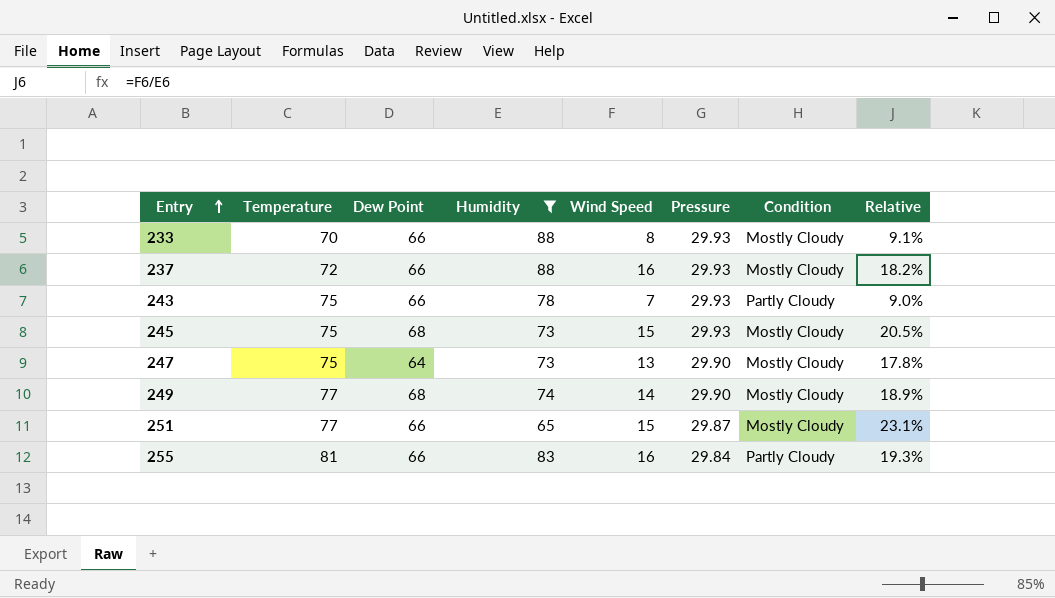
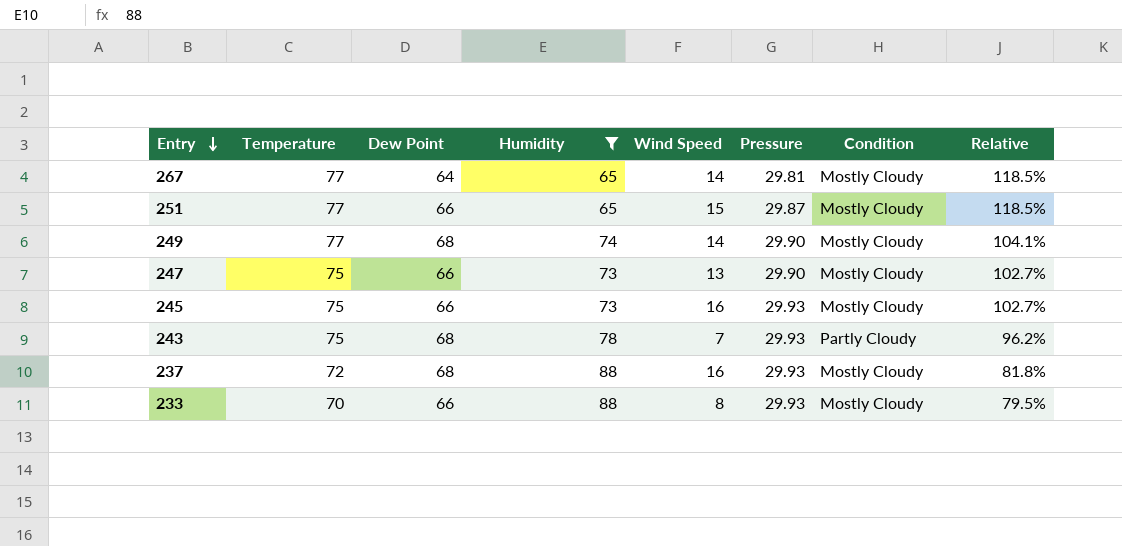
row order: Entry ascending -> Entry descending
column Relative | formula: [Wind Speed] / [Humidity] -> [Temperature] / [Humidity]
row 255: 81 | 66 | 83 | 16 | 29.84 | Partly Cloudy | 19.3% -> none
row 267: none -> 77 | 64 | 65 | 14 | 29.81 | Mostly Cloudy | 118.5%
247 | Dew Point: 64 -> 66
245 | Dew Point: 68 -> 66
245 | Wind Speed: 15 -> 16
243 | Dew Point: 66 -> 68
237 | Dew Point: 66 -> 68

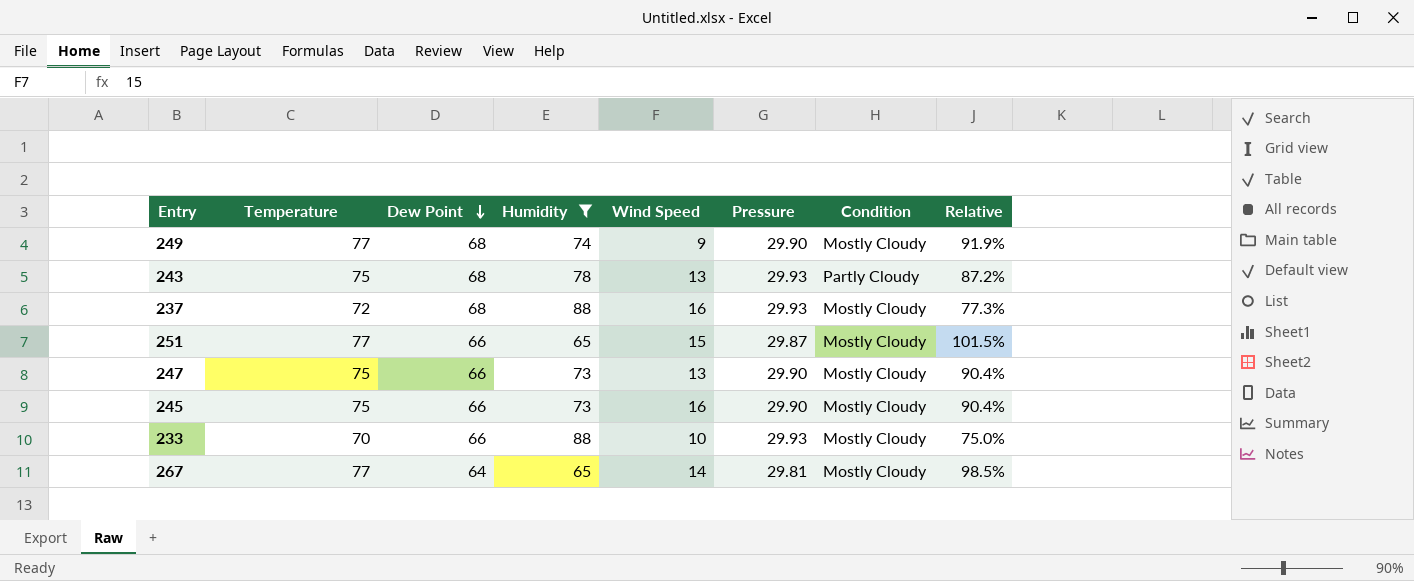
row order: Entry descending -> Dew Point descending
column Relative | formula: [Temperature] / [Humidity] -> [Dew Point] / [Humidity]
249 | Wind Speed: 14 -> 9
243 | Wind Speed: 7 -> 13
245 | Pressure: 29.93 -> 29.90
233 | Wind Speed: 8 -> 10

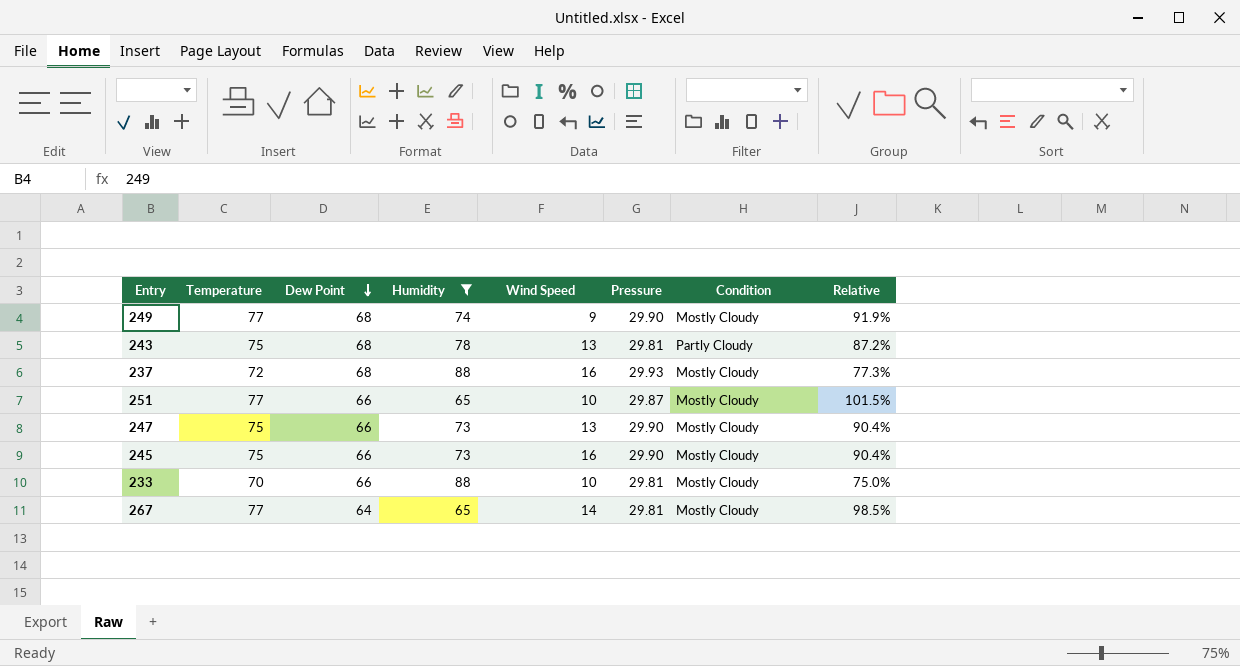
243 | Pressure: 29.93 -> 29.81
251 | Wind Speed: 15 -> 10
233 | Pressure: 29.93 -> 29.81

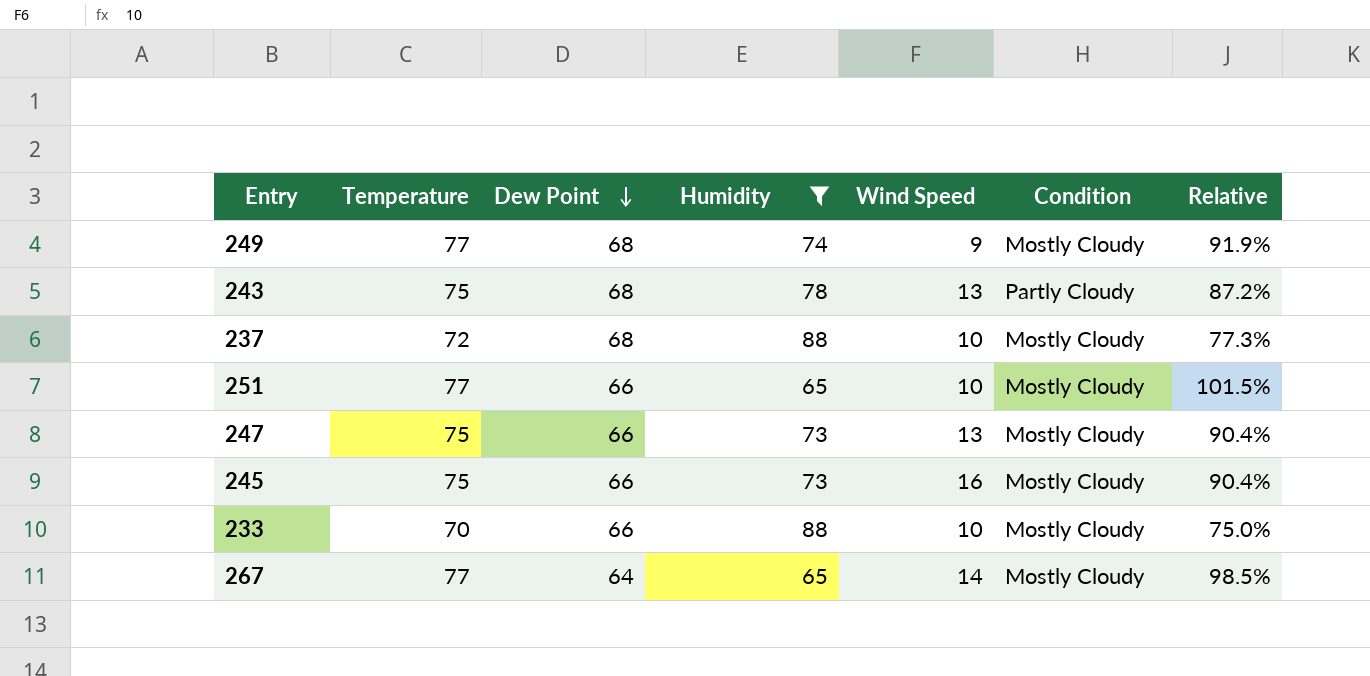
column Pressure | position: 6 -> none
237 | Wind Speed: 16 -> 10

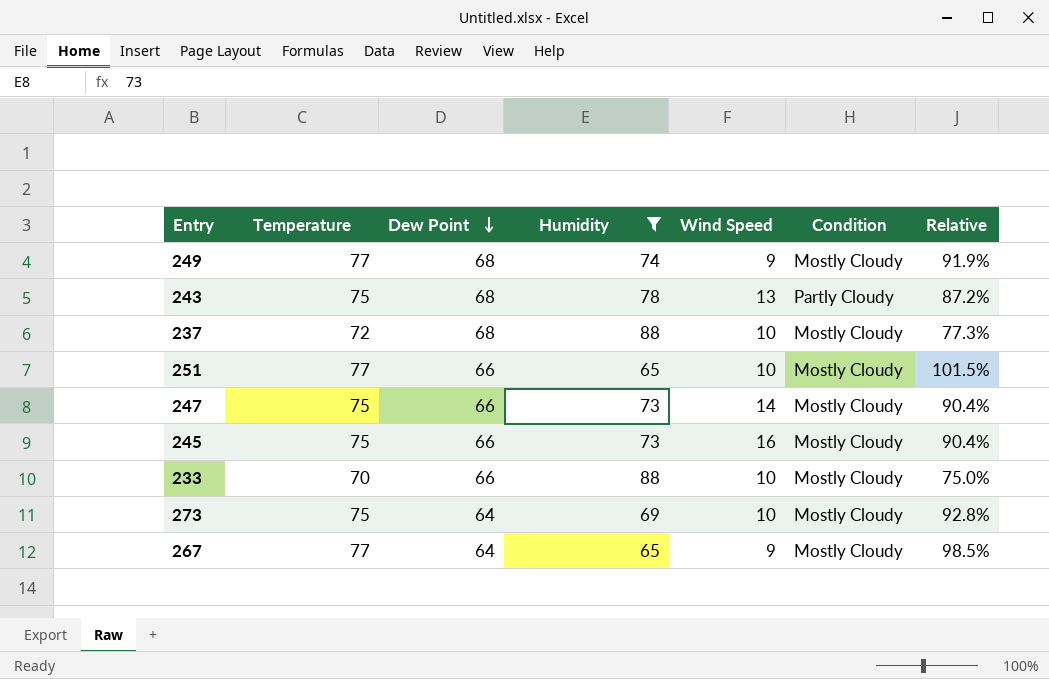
247 | Wind Speed: 13 -> 14
row 273: none -> 75 | 64 | 69 | 10 | Mostly Cloudy | 92.8%
267 | Wind Speed: 14 -> 9

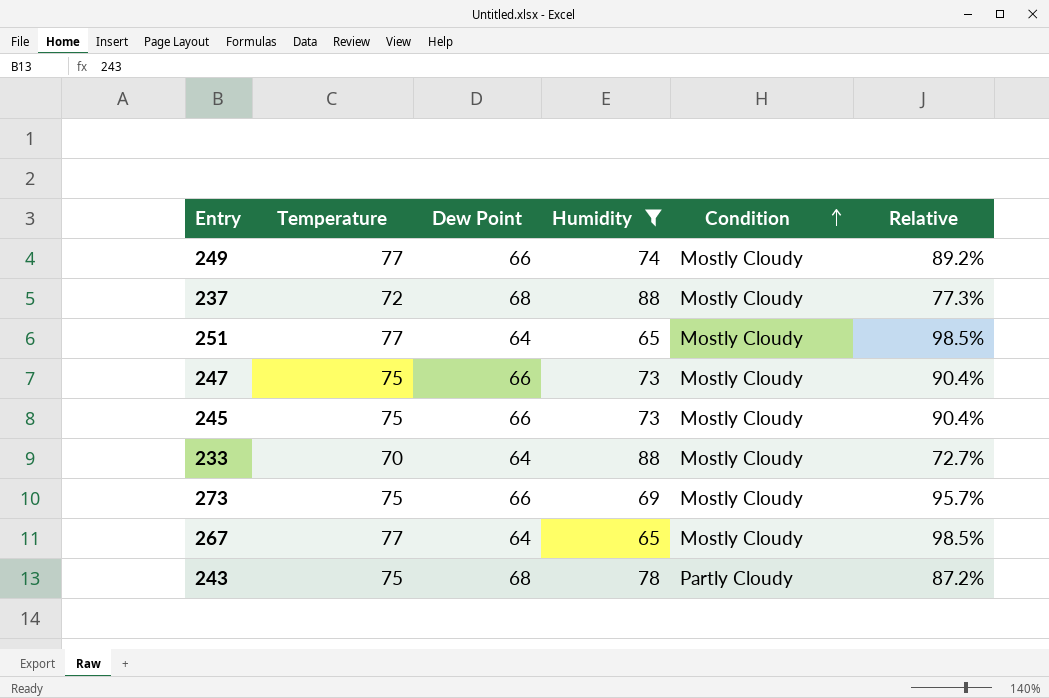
row order: Dew Point descending -> Condition ascending
column Wind Speed | position: 5 -> none
249 | Dew Point: 68 -> 66
249 | Relative: 91.9% -> 89.2%
251 | Dew Point: 66 -> 64
251 | Relative: 101.5% -> 98.5%
233 | Dew Point: 66 -> 64
233 | Relative: 75.0% -> 72.7%
273 | Dew Point: 64 -> 66
273 | Relative: 92.8% -> 95.7%

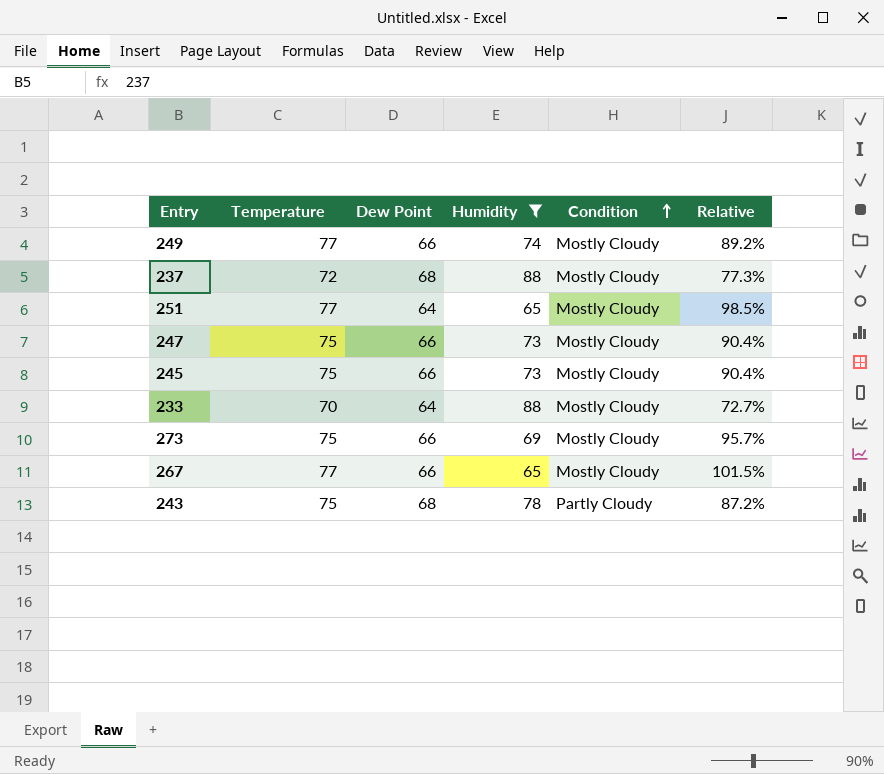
267 | Dew Point: 64 -> 66
267 | Relative: 98.5% -> 101.5%

